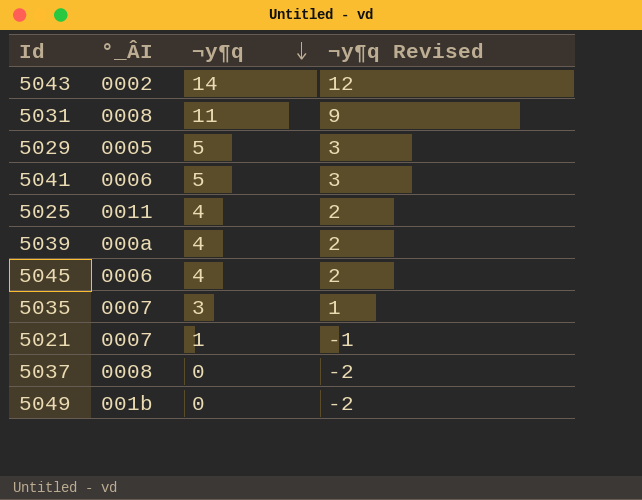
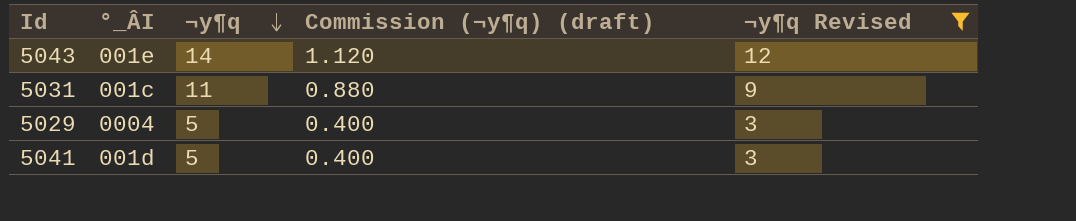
filter: none -> ¬y¶q Revised >= 3
column Commission (¬y¶q) (draft) | formula: none -> [¬y¶q] * 0.08
5043 | °_ÂI: 0002 -> 001e
5031 | °_ÂI: 0008 -> 001c
5029 | °_ÂI: 0005 -> 0004
5041 | °_ÂI: 0006 -> 001d

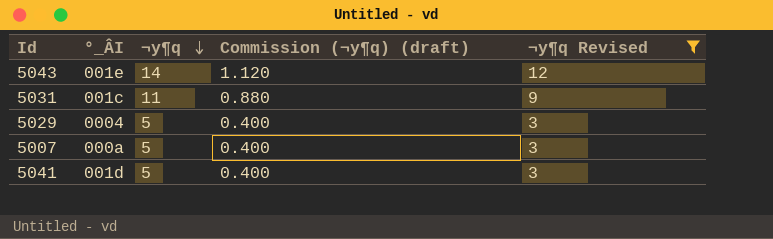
row 5007: none -> 000a | 5 | 0.400 | 3

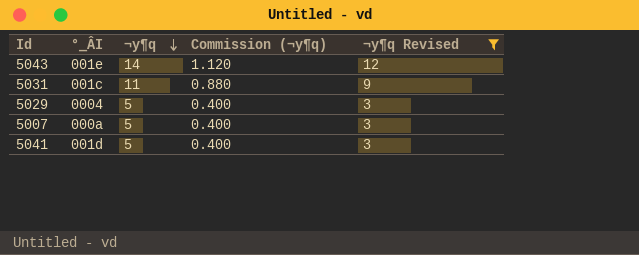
column name: Commission (¬y¶q) (draft) -> Commission (¬y¶q)

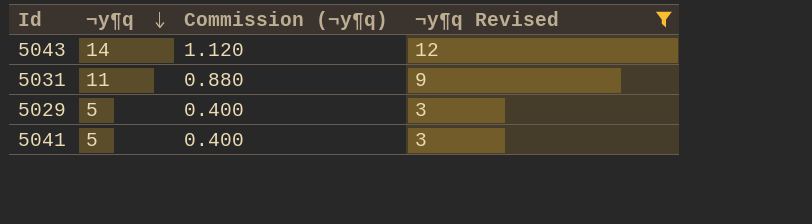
column °_ÂI | position: 2 -> none
row 5007: 000a | 5 | 0.400 | 3 -> none

